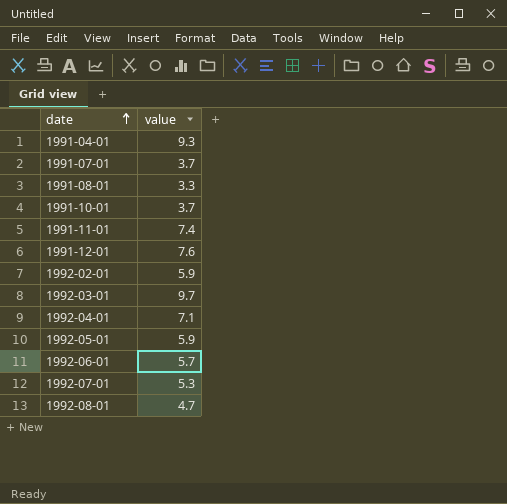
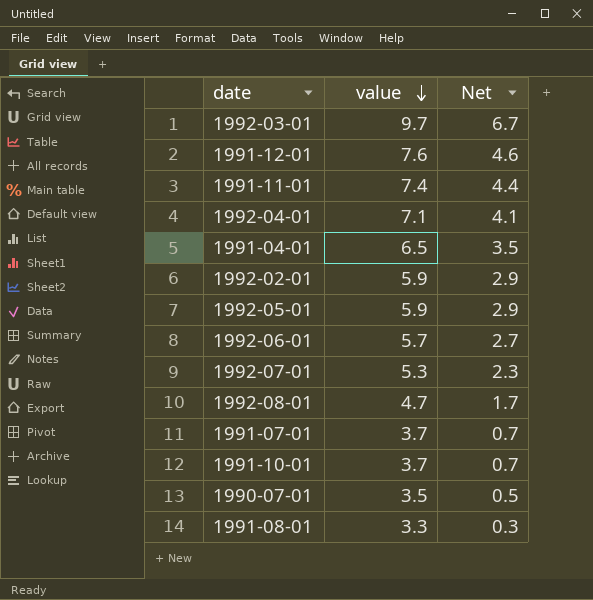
row order: date ascending -> value descending
column Net | formula: none -> [value] - 3
1991-04-01 | value: 9.3 -> 6.5
row 1990-07-01: none -> 3.5 | 0.5

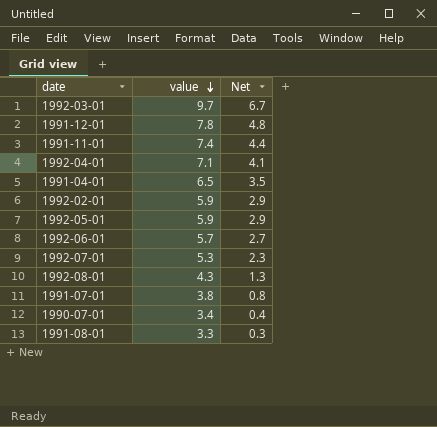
row 1991-10-01: 3.7 | 0.7 -> none
1991-12-01 | value: 7.6 -> 7.8
1991-12-01 | Net: 4.6 -> 4.8
1992-08-01 | value: 4.7 -> 4.3
1992-08-01 | Net: 1.7 -> 1.3
1991-07-01 | value: 3.7 -> 3.8
1991-07-01 | Net: 0.7 -> 0.8
1990-07-01 | value: 3.5 -> 3.4
1990-07-01 | Net: 0.5 -> 0.4

